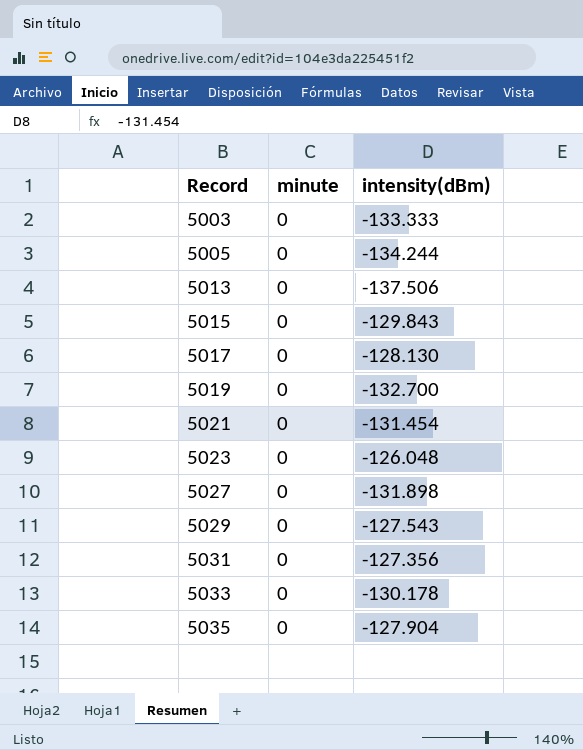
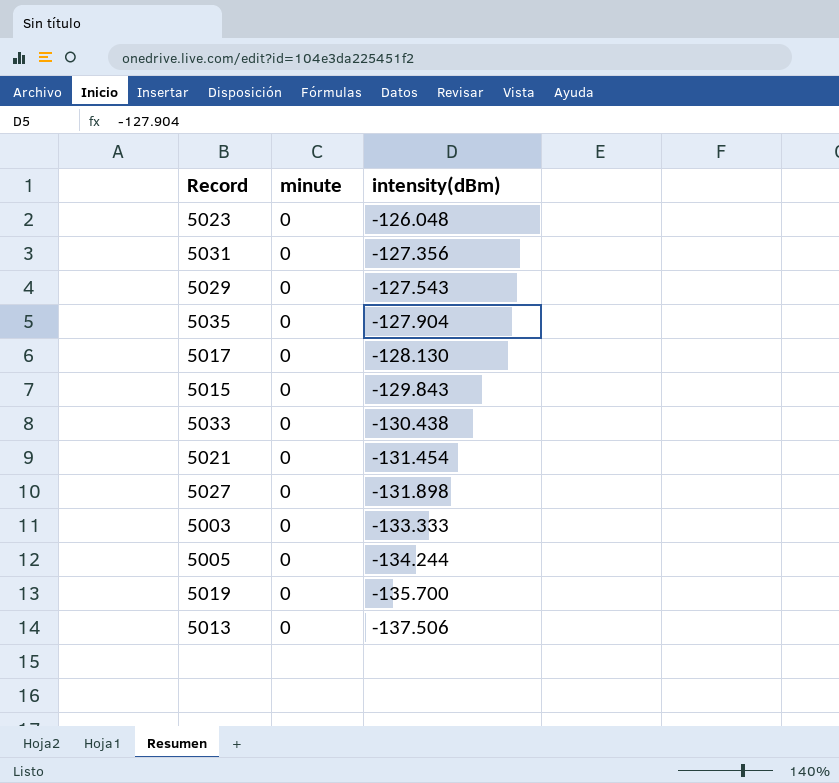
row order: Record ascending -> intensity(dBm) descending
5033 | intensity(dBm): -130.178 -> -130.438
5019 | intensity(dBm): -132.700 -> -135.700

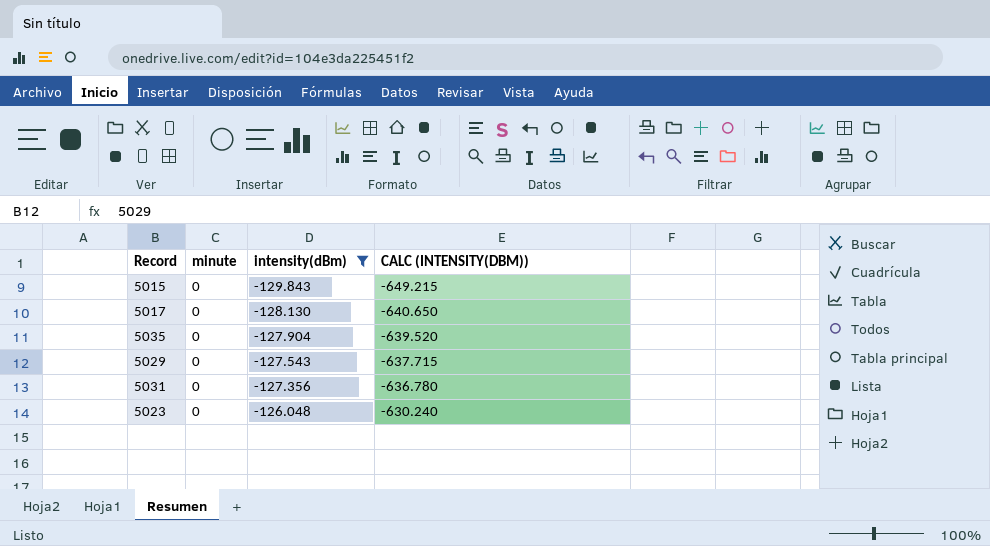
filter: none -> intensity(dBm) >= -129.843
row order: intensity(dBm) descending -> intensity(dBm) ascending
column CALC (INTENSITY(DBM)) | formula: none -> [intensity(dBm)] * 5

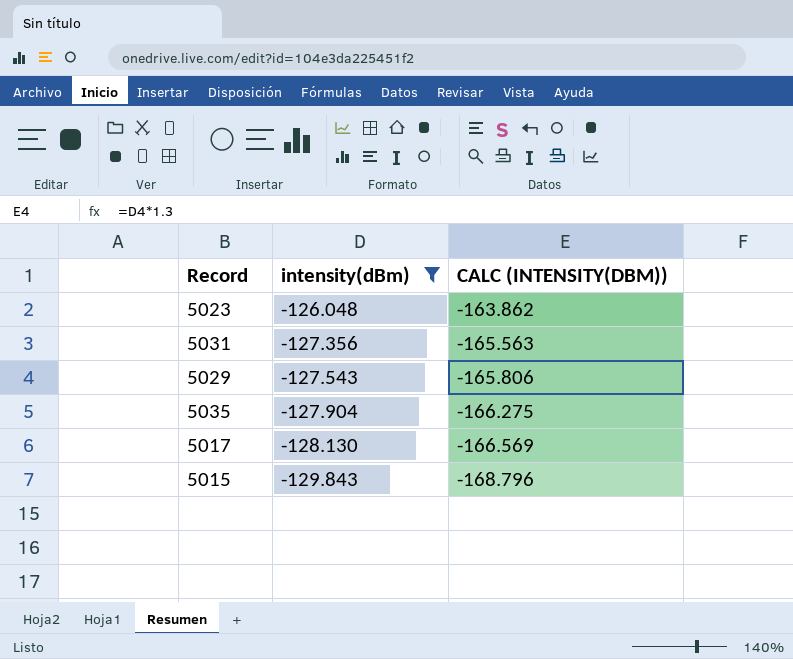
row order: intensity(dBm) ascending -> intensity(dBm) descending
column minute | position: 2 -> none
column CALC (INTENSITY(DBM)) | formula: [intensity(dBm)] * 5 -> [intensity(dBm)] * 1.3

